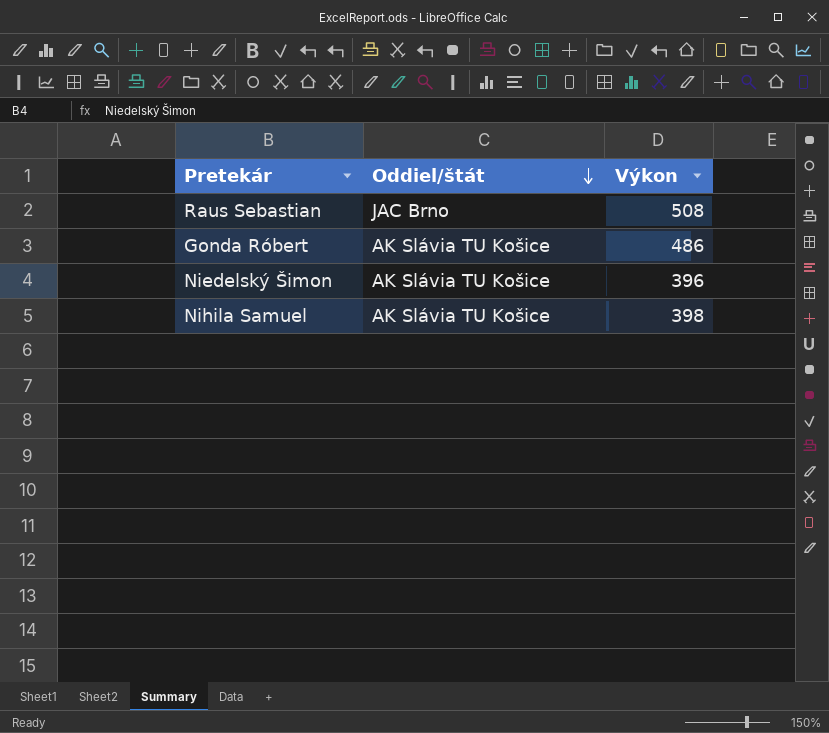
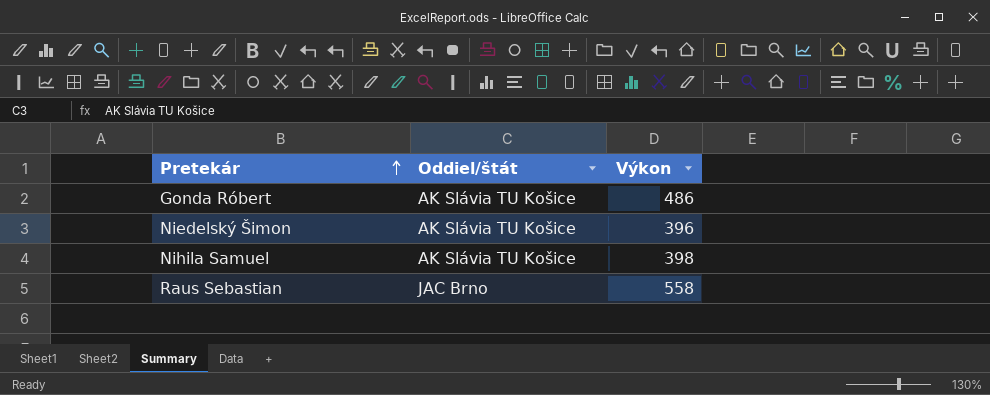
row order: Oddiel/štát descending -> Pretekár ascending
Raus Sebastian | Výkon: 508 -> 558

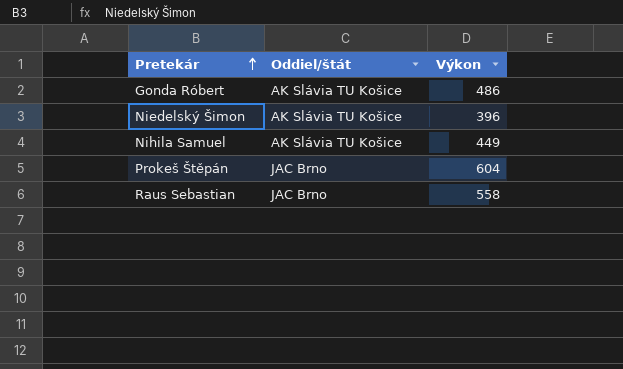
Nihila Samuel | Výkon: 398 -> 449
row Prokeš Štěpán: none -> JAC Brno | 604

